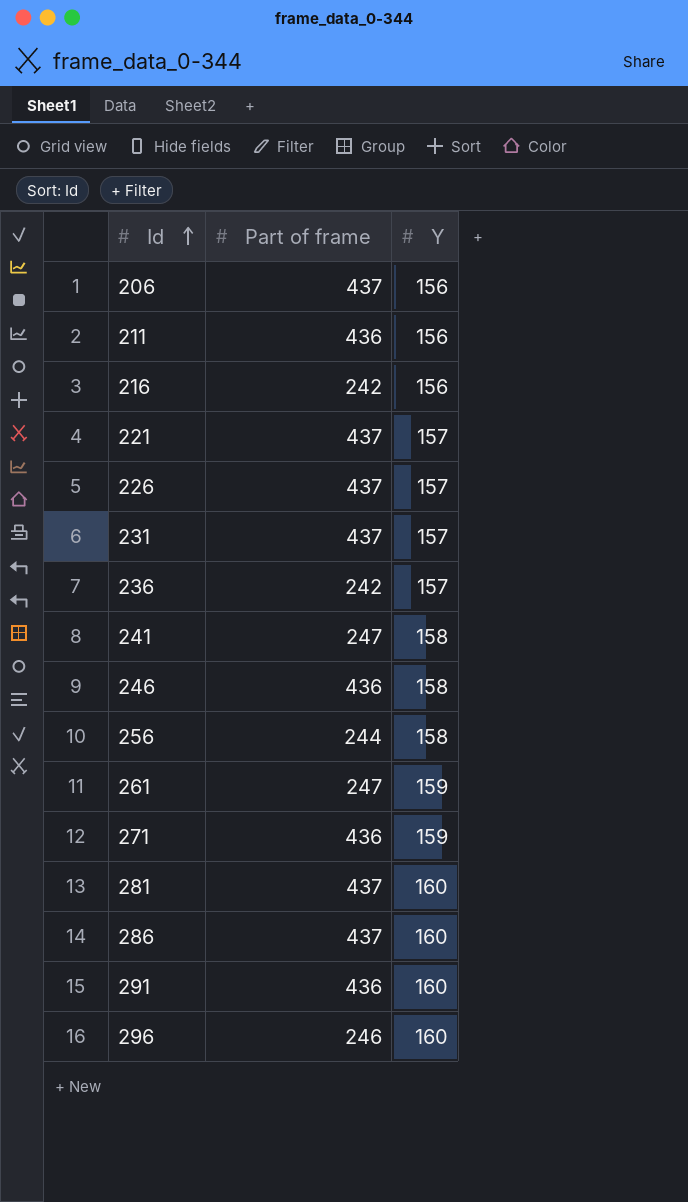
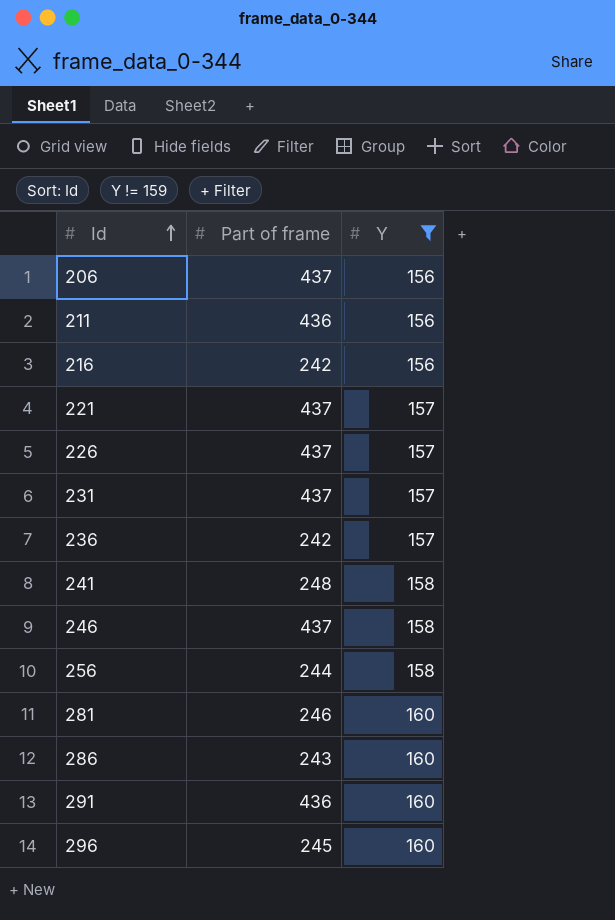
filter: none -> Y != 159
241 | Part of frame: 247 -> 248
246 | Part of frame: 436 -> 437
281 | Part of frame: 437 -> 246
286 | Part of frame: 437 -> 243
296 | Part of frame: 246 -> 245

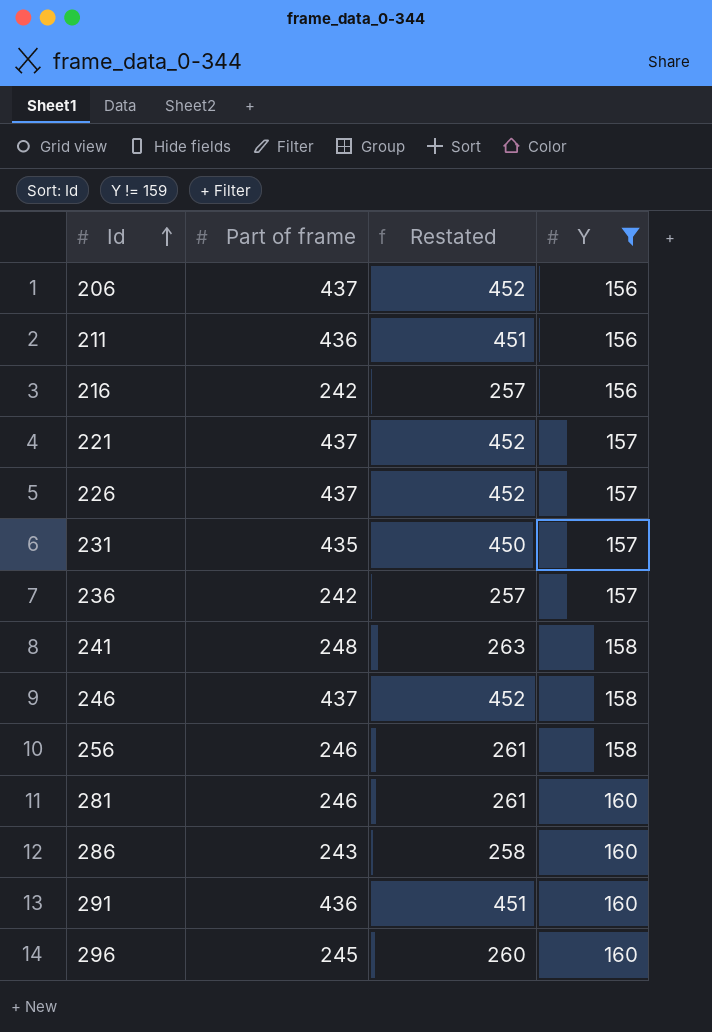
column Restated | formula: none -> [Part of frame] + 15
231 | Part of frame: 437 -> 435
256 | Part of frame: 244 -> 246

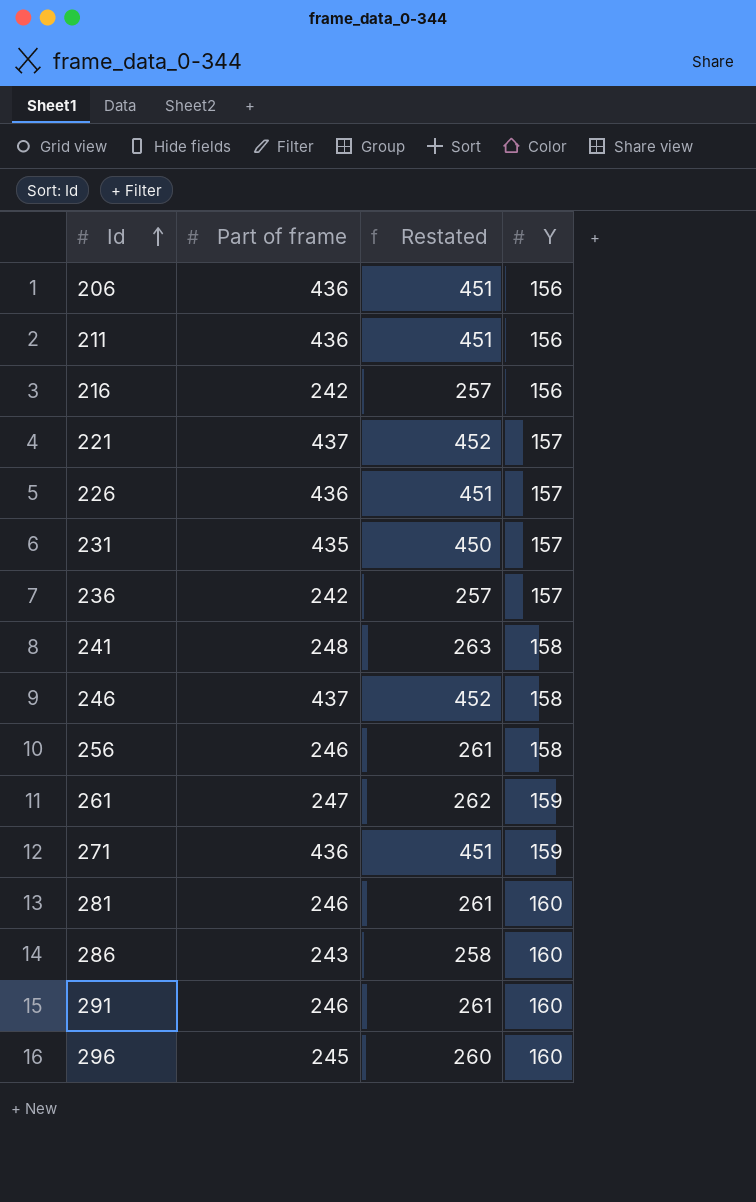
filter: Y != 159 -> none
206 | Part of frame: 437 -> 436
206 | Restated: 452 -> 451
226 | Part of frame: 437 -> 436
226 | Restated: 452 -> 451
291 | Part of frame: 436 -> 246
291 | Restated: 451 -> 261

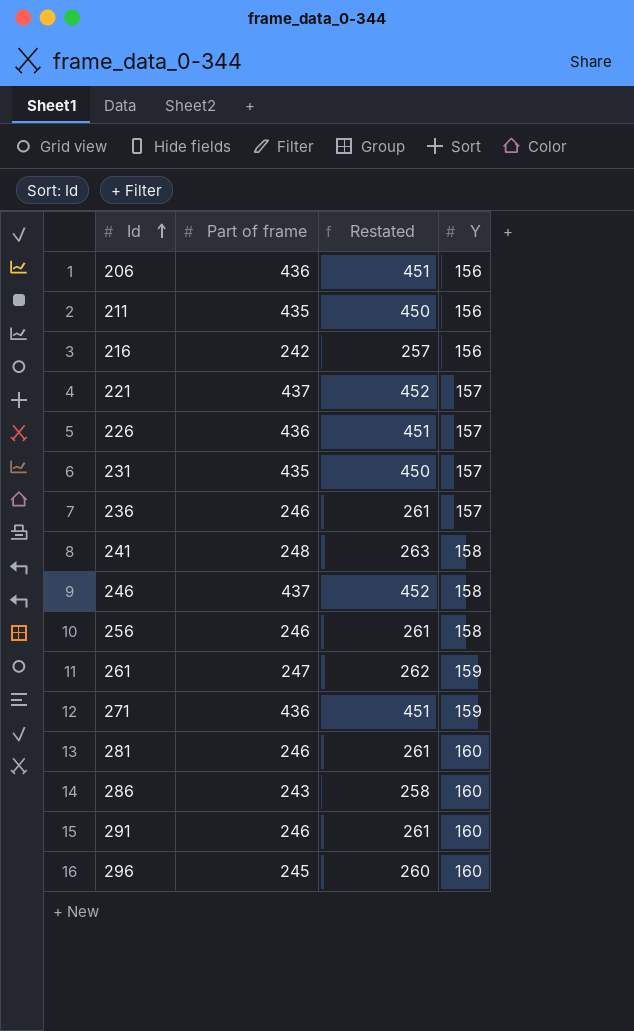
211 | Part of frame: 436 -> 435
211 | Restated: 451 -> 450
236 | Part of frame: 242 -> 246
236 | Restated: 257 -> 261

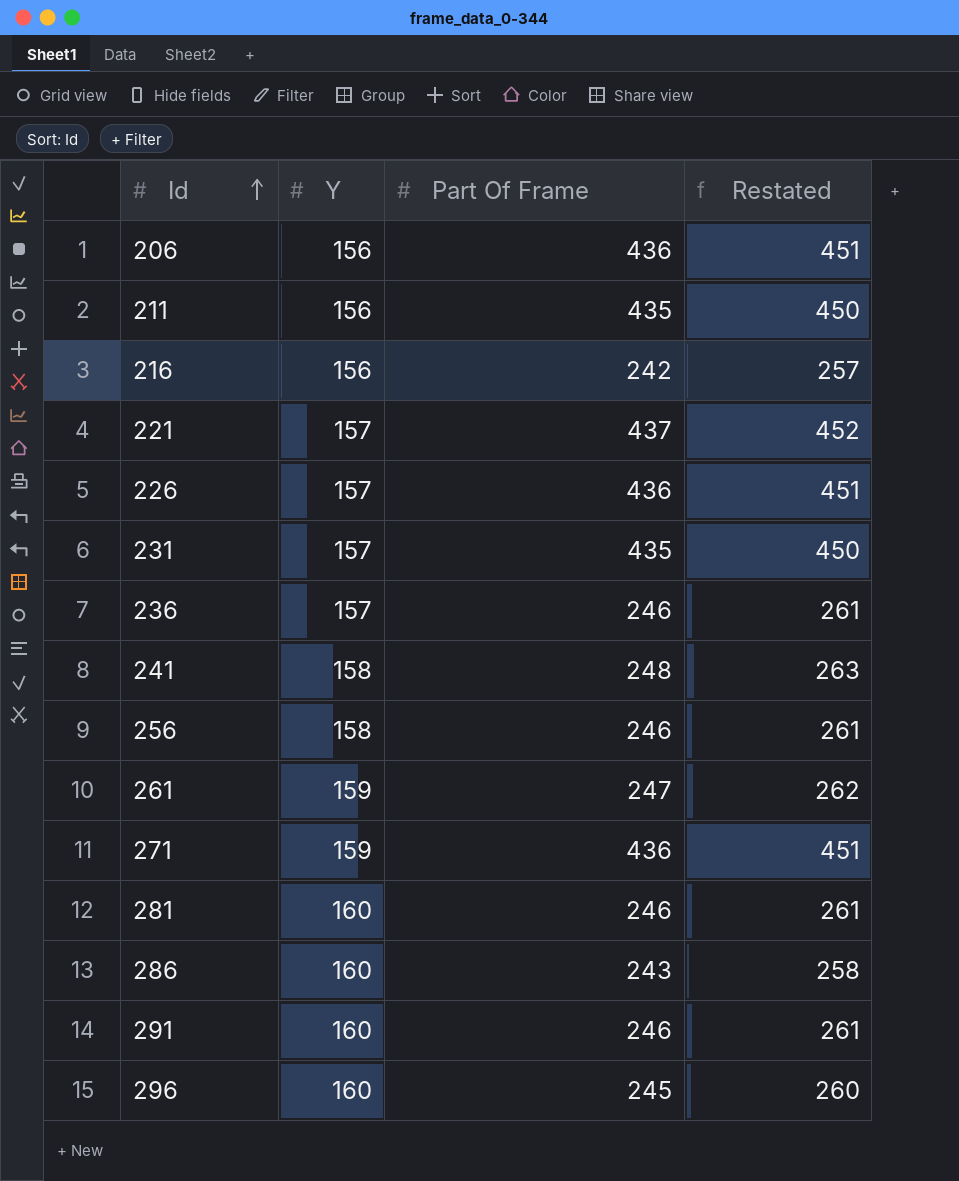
column Y | position: 4 -> 2
column name: Part of frame -> Part Of Frame
row 246: 437 | 452 | 158 -> none

